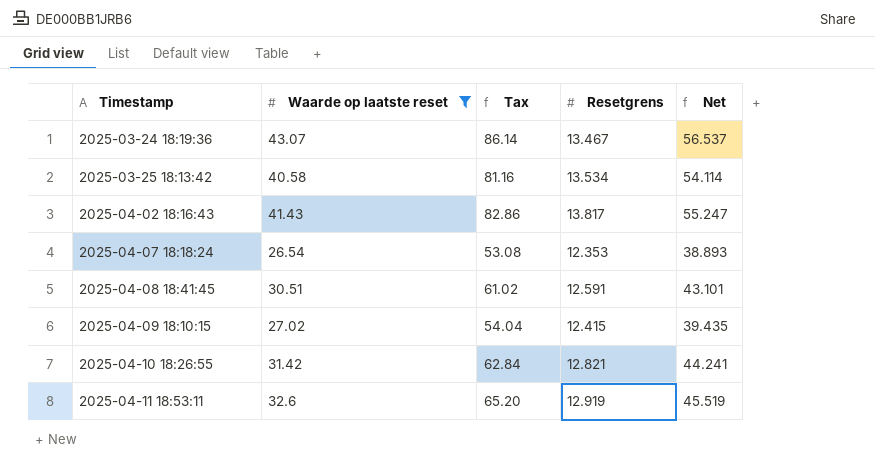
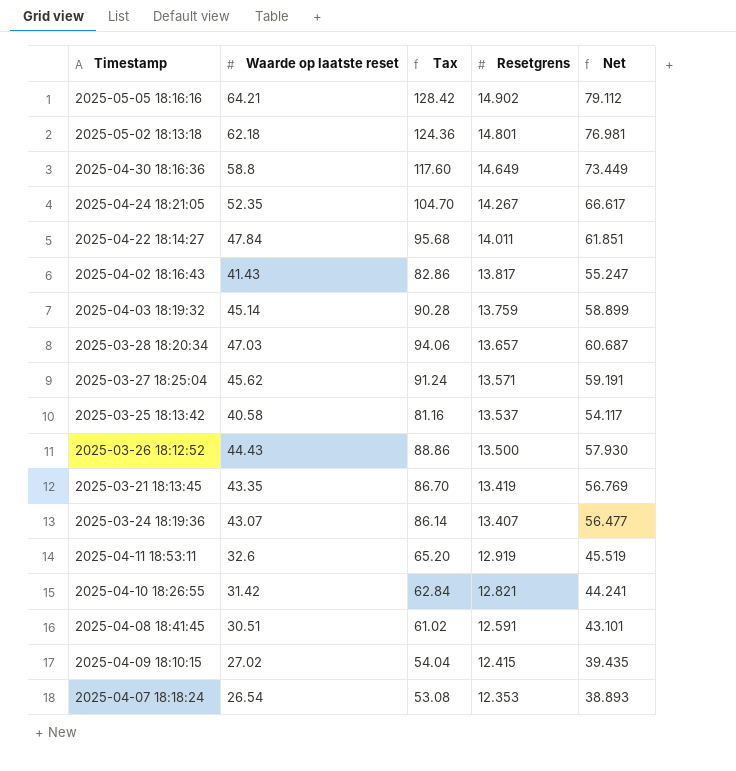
filter: Waarde op laatste reset <= 43.07 -> none
row order: Timestamp ascending -> Resetgrens descending
2025-03-25 18:13:42 | Resetgrens: 13.534 -> 13.537
2025-03-25 18:13:42 | Net: 54.114 -> 54.117
2025-03-24 18:19:36 | Resetgrens: 13.467 -> 13.407
2025-03-24 18:19:36 | Net: 56.537 -> 56.477

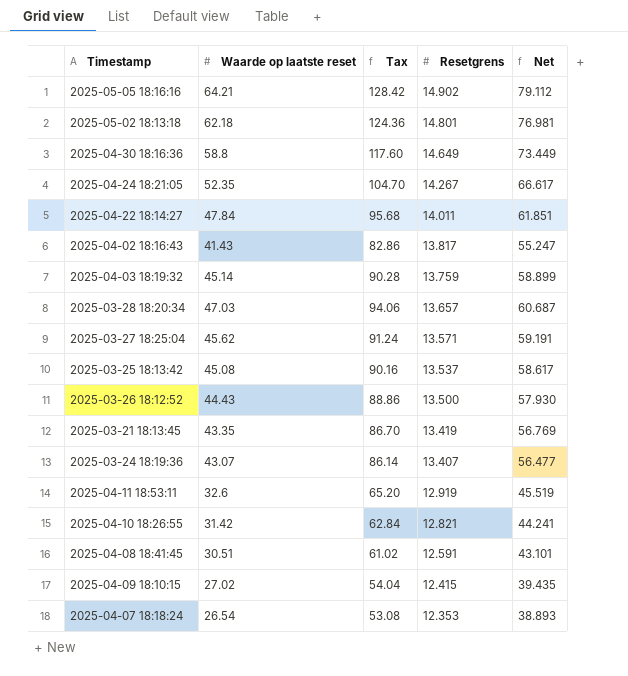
2025-03-25 18:13:42 | Waarde op laatste reset: 40.58 -> 45.08
2025-03-25 18:13:42 | Tax: 81.16 -> 90.16
2025-03-25 18:13:42 | Net: 54.117 -> 58.617

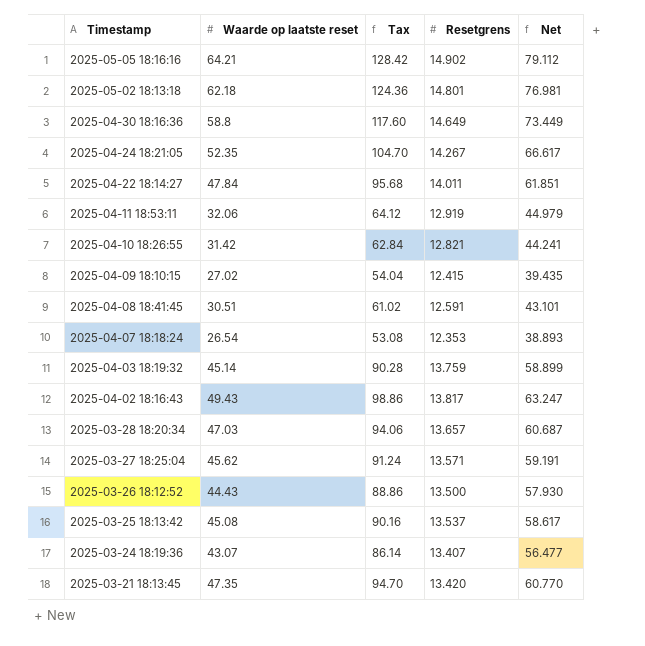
row order: Resetgrens descending -> Timestamp descending
2025-04-11 18:53:11 | Waarde op laatste reset: 32.6 -> 32.06
2025-04-11 18:53:11 | Tax: 65.20 -> 64.12
2025-04-11 18:53:11 | Net: 45.519 -> 44.979
2025-04-02 18:16:43 | Waarde op laatste reset: 41.43 -> 49.43
2025-04-02 18:16:43 | Tax: 82.86 -> 98.86
2025-04-02 18:16:43 | Net: 55.247 -> 63.247
2025-03-21 18:13:45 | Waarde op laatste reset: 43.35 -> 47.35
2025-03-21 18:13:45 | Tax: 86.70 -> 94.70
2025-03-21 18:13:45 | Resetgrens: 13.419 -> 13.420
2025-03-21 18:13:45 | Net: 56.769 -> 60.770

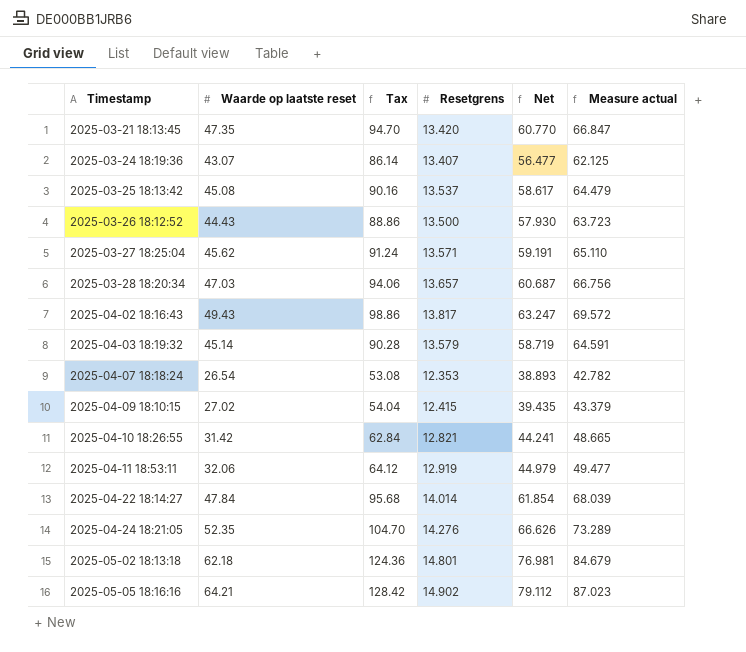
row order: Timestamp descending -> Timestamp ascending
column Measure actual | formula: none -> [Net] * 1.1
row 2025-04-30 18:16:36: 58.8 | 117.60 | 14.649 | 73.449 -> none
row 2025-04-08 18:41:45: 30.51 | 61.02 | 12.591 | 43.101 -> none
2025-04-03 18:19:32 | Resetgrens: 13.759 -> 13.579
2025-04-03 18:19:32 | Net: 58.899 -> 58.719
2025-04-22 18:14:27 | Resetgrens: 14.011 -> 14.014
2025-04-22 18:14:27 | Net: 61.851 -> 61.854
2025-04-24 18:21:05 | Resetgrens: 14.267 -> 14.276
2025-04-24 18:21:05 | Net: 66.617 -> 66.626

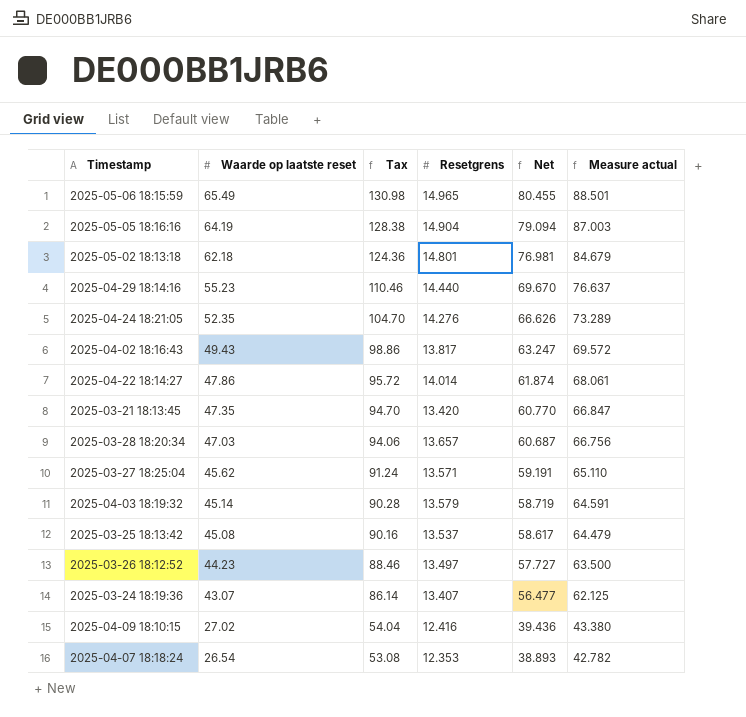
row order: Timestamp ascending -> Waarde op laatste reset descending
row 2025-04-10 18:26:55: 31.42 | 62.84 | 12.821 | 44.241 | 48.665 -> none
row 2025-04-11 18:53:11: 32.06 | 64.12 | 12.919 | 44.979 | 49.477 -> none
row 2025-05-06 18:15:59: none -> 65.49 | 130.98 | 14.965 | 80.455 | 88.501
2025-05-05 18:16:16 | Waarde op laatste reset: 64.21 -> 64.19
2025-05-05 18:16:16 | Tax: 128.42 -> 128.38
2025-05-05 18:16:16 | Resetgrens: 14.902 -> 14.904
2025-05-05 18:16:16 | Net: 79.112 -> 79.094
2025-05-05 18:16:16 | Measure actual: 87.023 -> 87.003
row 2025-04-29 18:14:16: none -> 55.23 | 110.46 | 14.440 | 69.670 | 76.637
2025-04-22 18:14:27 | Waarde op laatste reset: 47.84 -> 47.86
2025-04-22 18:14:27 | Tax: 95.68 -> 95.72
2025-04-22 18:14:27 | Net: 61.854 -> 61.874
2025-04-22 18:14:27 | Measure actual: 68.039 -> 68.061
2025-03-26 18:12:52 | Waarde op laatste reset: 44.43 -> 44.23
2025-03-26 18:12:52 | Tax: 88.86 -> 88.46
2025-03-26 18:12:52 | Resetgrens: 13.500 -> 13.497
2025-03-26 18:12:52 | Net: 57.930 -> 57.727
2025-03-26 18:12:52 | Measure actual: 63.723 -> 63.500
2025-04-09 18:10:15 | Resetgrens: 12.415 -> 12.416
2025-04-09 18:10:15 | Net: 39.435 -> 39.436
2025-04-09 18:10:15 | Measure actual: 43.379 -> 43.380

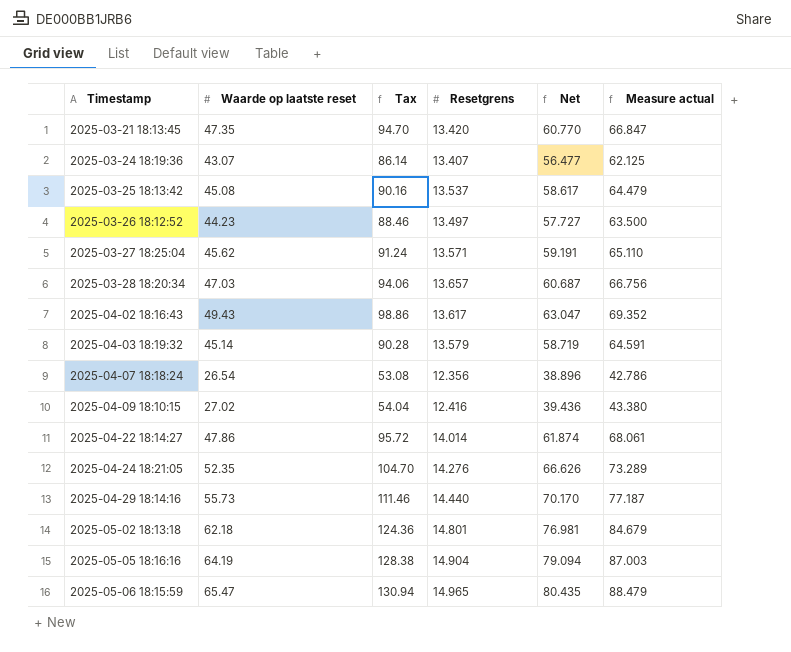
row order: Waarde op laatste reset descending -> Timestamp ascending
2025-04-02 18:16:43 | Resetgrens: 13.817 -> 13.617
2025-04-02 18:16:43 | Net: 63.247 -> 63.047
2025-04-02 18:16:43 | Measure actual: 69.572 -> 69.352
2025-04-07 18:18:24 | Resetgrens: 12.353 -> 12.356
2025-04-07 18:18:24 | Net: 38.893 -> 38.896
2025-04-07 18:18:24 | Measure actual: 42.782 -> 42.786
2025-04-29 18:14:16 | Waarde op laatste reset: 55.23 -> 55.73
2025-04-29 18:14:16 | Tax: 110.46 -> 111.46
2025-04-29 18:14:16 | Net: 69.670 -> 70.170
2025-04-29 18:14:16 | Measure actual: 76.637 -> 77.187
2025-05-06 18:15:59 | Waarde op laatste reset: 65.49 -> 65.47
2025-05-06 18:15:59 | Tax: 130.98 -> 130.94
2025-05-06 18:15:59 | Net: 80.455 -> 80.435
2025-05-06 18:15:59 | Measure actual: 88.501 -> 88.479

